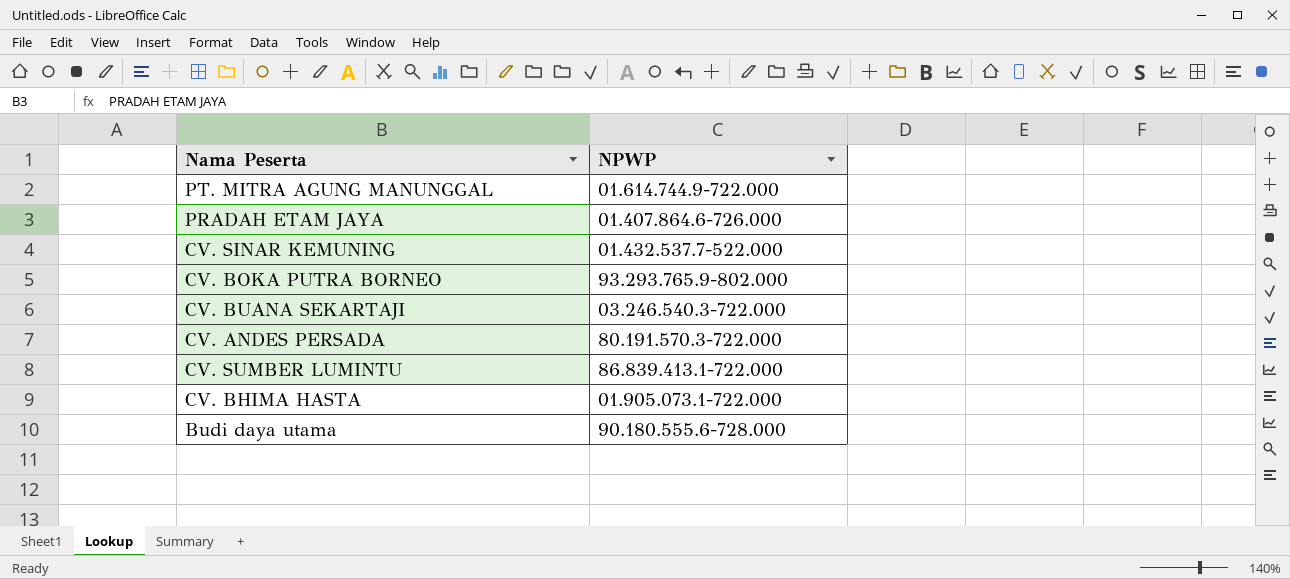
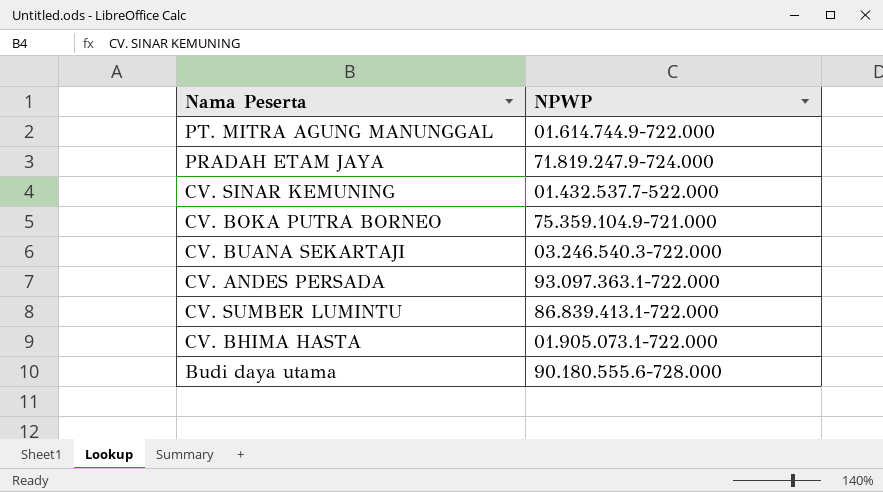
PRADAH ETAM JAYA | NPWP: 01.407.864.6-726.000 -> 71.819.247.9-724.000
CV. BOKA PUTRA BORNEO | NPWP: 93.293.765.9-802.000 -> 75.359.104.9-721.000
CV. ANDES PERSADA | NPWP: 80.191.570.3-722.000 -> 93.097.363.1-722.000

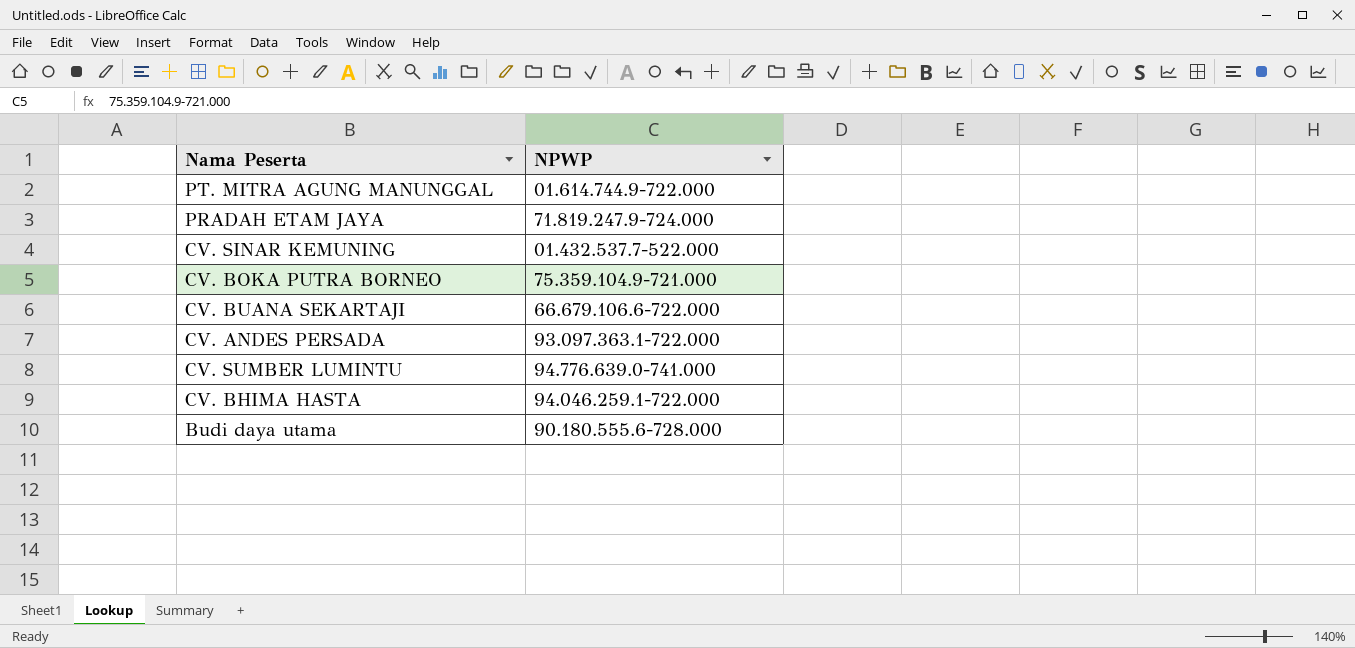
CV. BUANA SEKARTAJI | NPWP: 03.246.540.3-722.000 -> 66.679.106.6-722.000
CV. SUMBER LUMINTU | NPWP: 86.839.413.1-722.000 -> 94.776.639.0-741.000
CV. BHIMA HASTA | NPWP: 01.905.073.1-722.000 -> 94.046.259.1-722.000

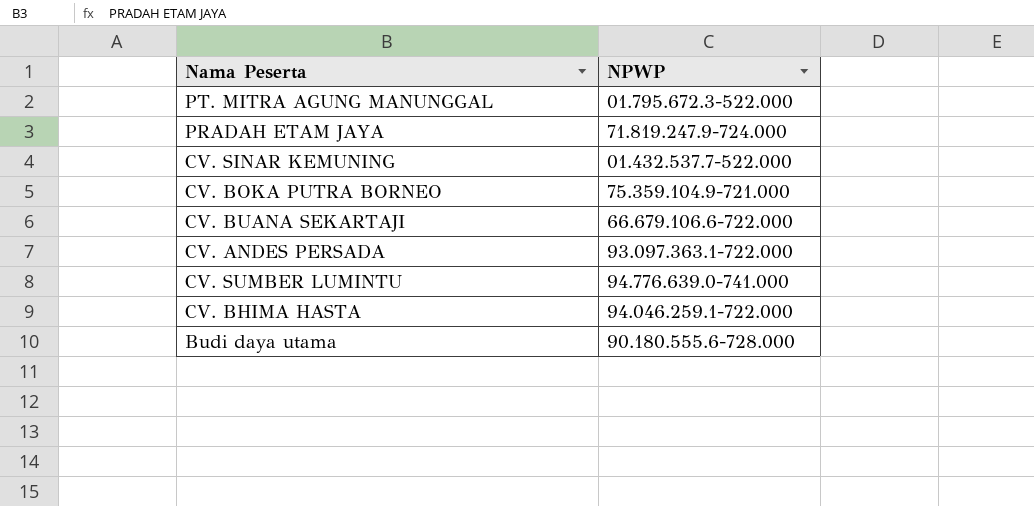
PT. MITRA AGUNG MANUNGGAL | NPWP: 01.614.744.9-722.000 -> 01.795.672.3-522.000

